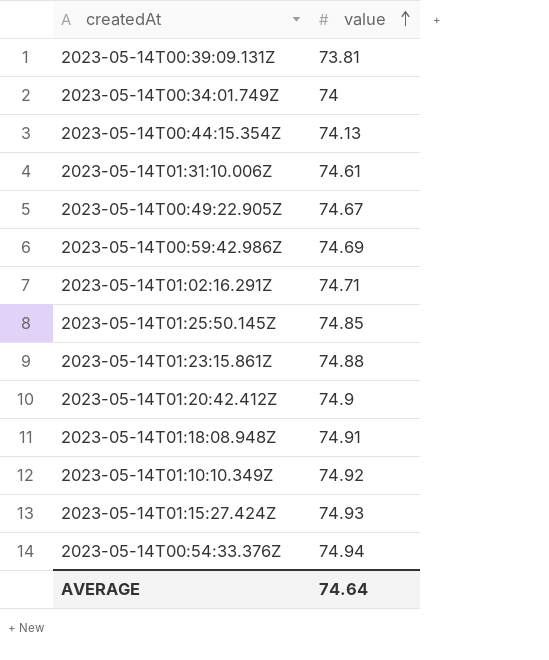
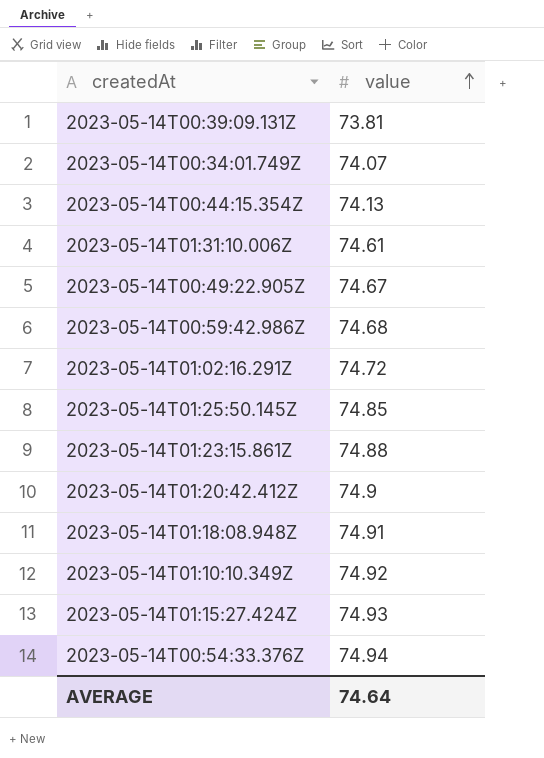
2023-05-14T00:34:01.749Z | value: 74 -> 74.07
2023-05-14T00:59:42.986Z | value: 74.69 -> 74.68
2023-05-14T01:02:16.291Z | value: 74.71 -> 74.72

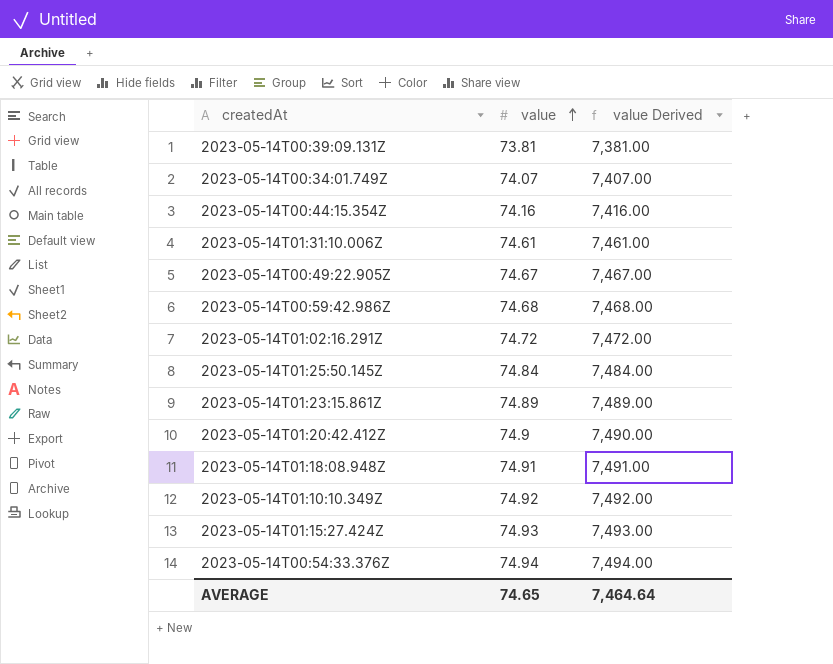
column value Derived | formula: none -> [value] * 100
2023-05-14T00:44:15.354Z | value: 74.13 -> 74.16
2023-05-14T01:25:50.145Z | value: 74.85 -> 74.84
2023-05-14T01:23:15.861Z | value: 74.88 -> 74.89
AVERAGE | value: 74.64 -> 74.65

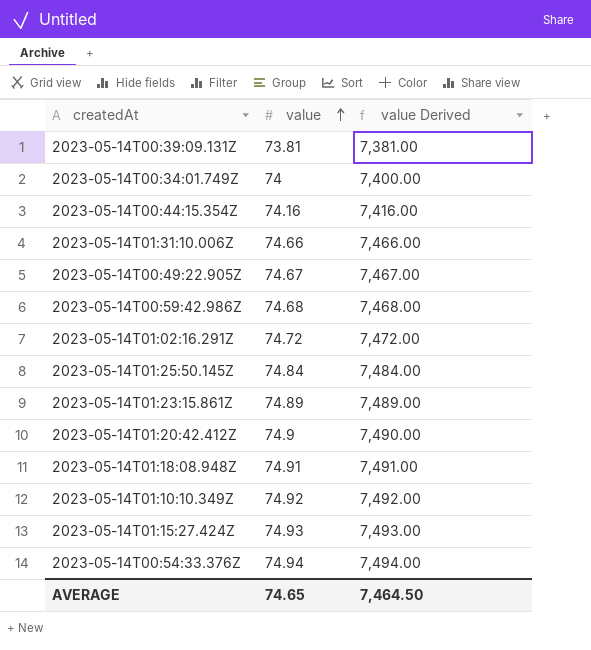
2023-05-14T00:34:01.749Z | value: 74.07 -> 74
2023-05-14T00:34:01.749Z | value Derived: 7,407.00 -> 7,400.00
2023-05-14T01:31:10.006Z | value: 74.61 -> 74.66
2023-05-14T01:31:10.006Z | value Derived: 7,461.00 -> 7,466.00
AVERAGE | value Derived: 7,464.64 -> 7,464.50

